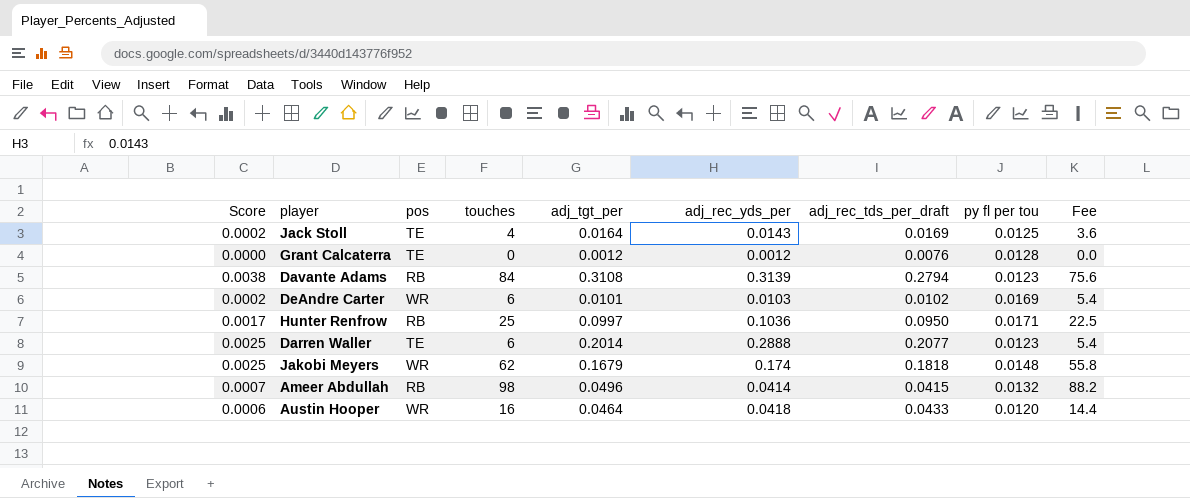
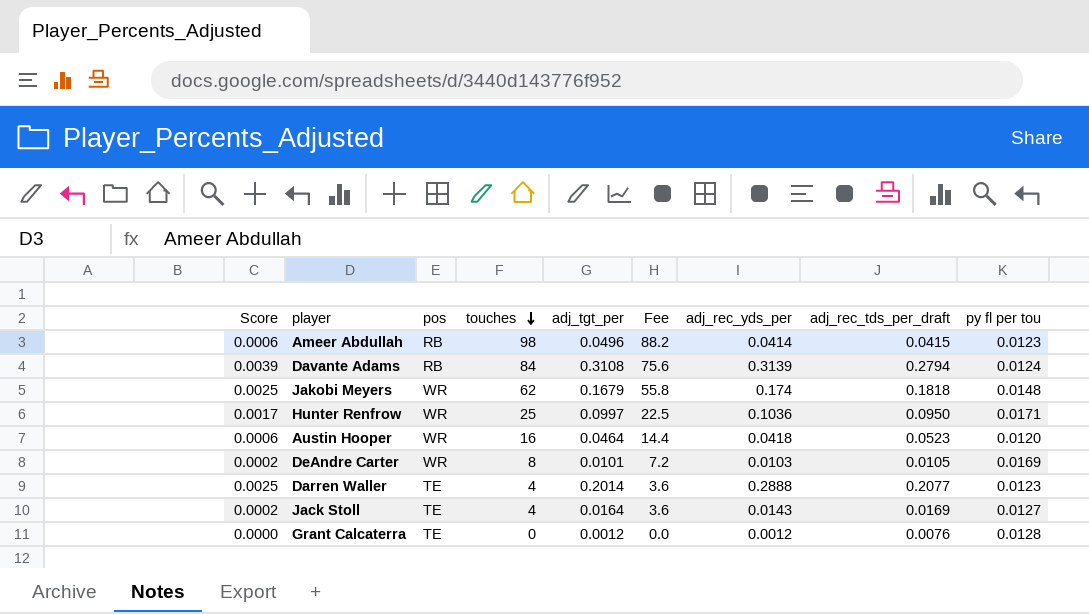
row order: none -> touches descending
column Fee | position: 9 -> 6
Ameer Abdullah | Score: 0.0007 -> 0.0006
Ameer Abdullah | py fl per tou: 0.0132 -> 0.0123
Davante Adams | Score: 0.0038 -> 0.0039
Davante Adams | py fl per tou: 0.0123 -> 0.0124
Hunter Renfrow | pos: RB -> WR
Austin Hooper | adj_rec_tds_per_draft: 0.0433 -> 0.0523
DeAndre Carter | touches: 6 -> 8
DeAndre Carter | Fee: 5.4 -> 7.2
DeAndre Carter | adj_rec_tds_per_draft: 0.0102 -> 0.0105
Darren Waller | touches: 6 -> 4
Darren Waller | Fee: 5.4 -> 3.6
Jack Stoll | py fl per tou: 0.0125 -> 0.0127

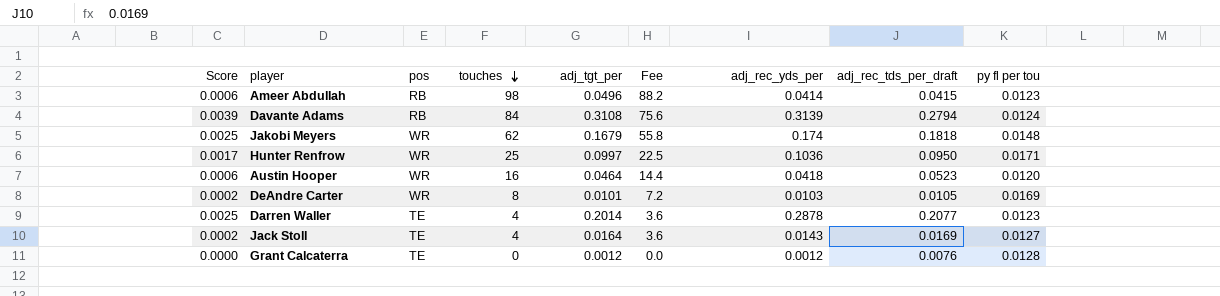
Darren Waller | adj_rec_yds_per: 0.2888 -> 0.2878

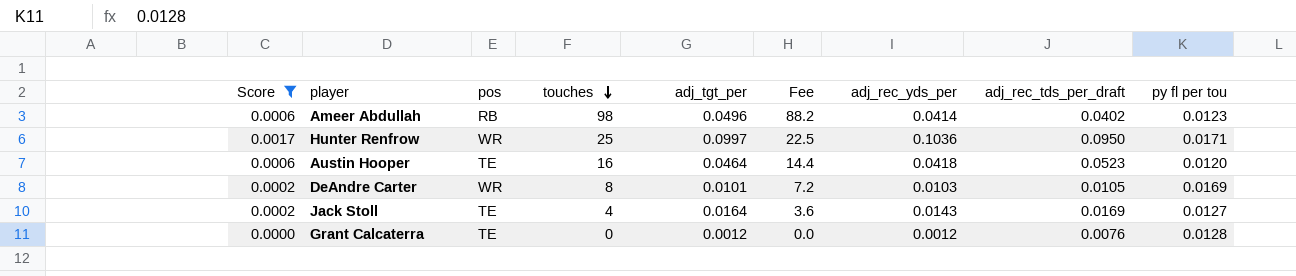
filter: none -> Score <= 0.0017
Ameer Abdullah | adj_rec_tds_per_draft: 0.0415 -> 0.0402
Austin Hooper | pos: WR -> TE

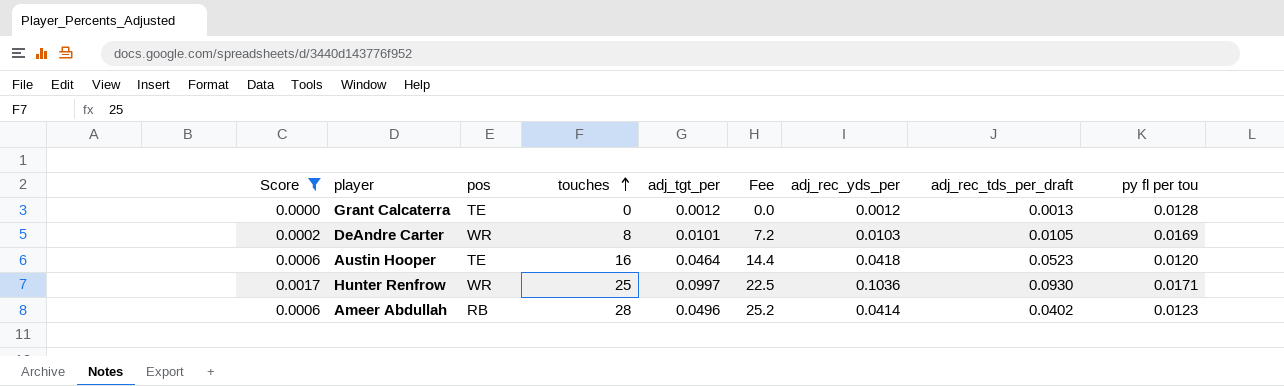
row order: touches descending -> touches ascending
row Jack Stoll: 0.0002 | TE | 4 | 0.0164 | 3.6 | 0.0143 | 0.0169 | 0.0127 -> none
Grant Calcaterra | adj_rec_tds_per_draft: 0.0076 -> 0.0013
Hunter Renfrow | adj_rec_tds_per_draft: 0.0950 -> 0.0930
Ameer Abdullah | touches: 98 -> 28
Ameer Abdullah | Fee: 88.2 -> 25.2

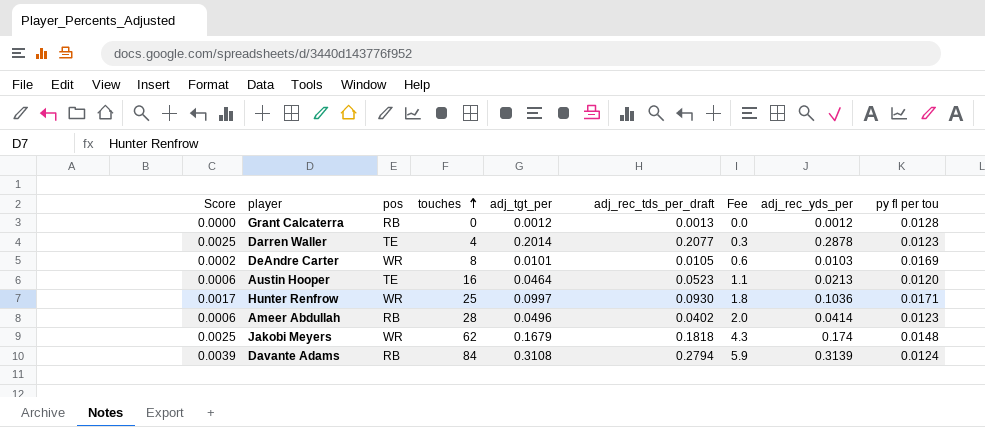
filter: Score <= 0.0017 -> none
column adj_rec_tds_per_draft | position: 8 -> 6
column Fee | formula: [touches] * 0.9 -> [touches] * 0.07
Grant Calcaterra | pos: TE -> RB
Austin Hooper | adj_rec_yds_per: 0.0418 -> 0.0213

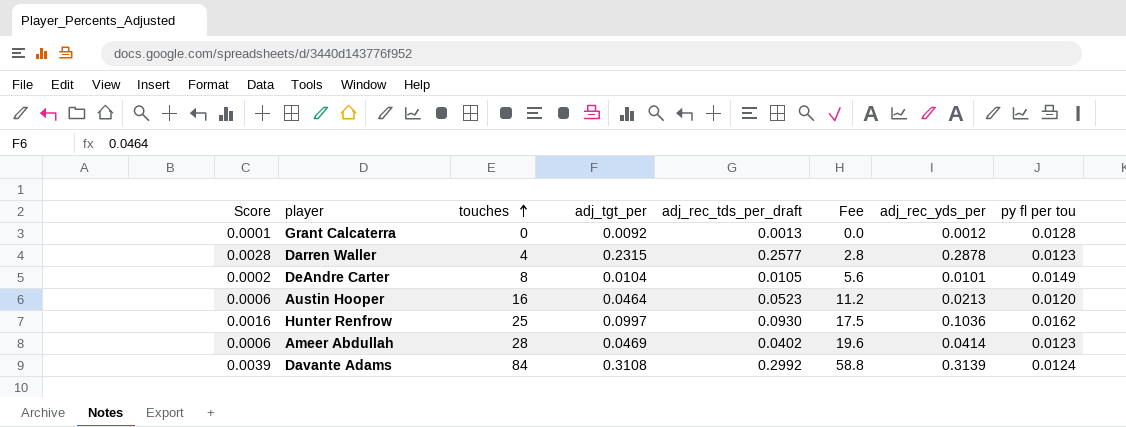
column pos | position: 3 -> none
column Fee | formula: [touches] * 0.07 -> [touches] * 0.7
row Jakobi Meyers: 0.0025 | WR | 62 | 0.1679 | 0.1818 | 4.3 | 0.174 | 0.0148 -> none
Grant Calcaterra | Score: 0.0000 -> 0.0001
Grant Calcaterra | adj_tgt_per: 0.0012 -> 0.0092
Darren Waller | Score: 0.0025 -> 0.0028
Darren Waller | adj_tgt_per: 0.2014 -> 0.2315
Darren Waller | adj_rec_tds_per_draft: 0.2077 -> 0.2577
DeAndre Carter | adj_tgt_per: 0.0101 -> 0.0104
DeAndre Carter | adj_rec_yds_per: 0.0103 -> 0.0101
DeAndre Carter | py fl per tou: 0.0169 -> 0.0149
Hunter Renfrow | Score: 0.0017 -> 0.0016
Hunter Renfrow | py fl per tou: 0.0171 -> 0.0162
Ameer Abdullah | adj_tgt_per: 0.0496 -> 0.0469
Davante Adams | adj_rec_tds_per_draft: 0.2794 -> 0.2992

